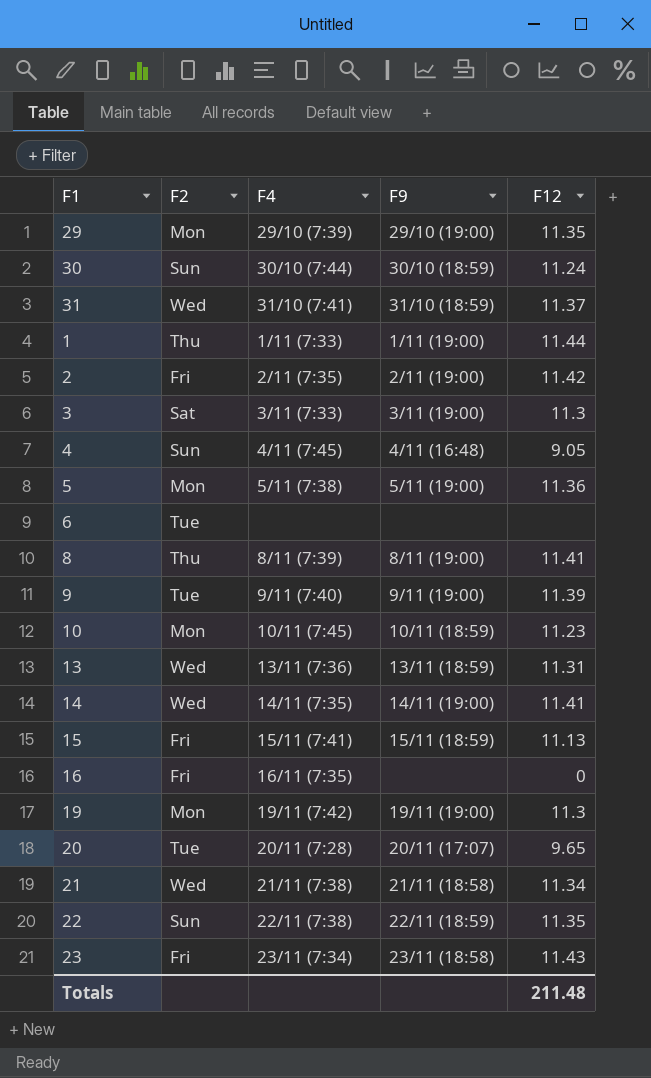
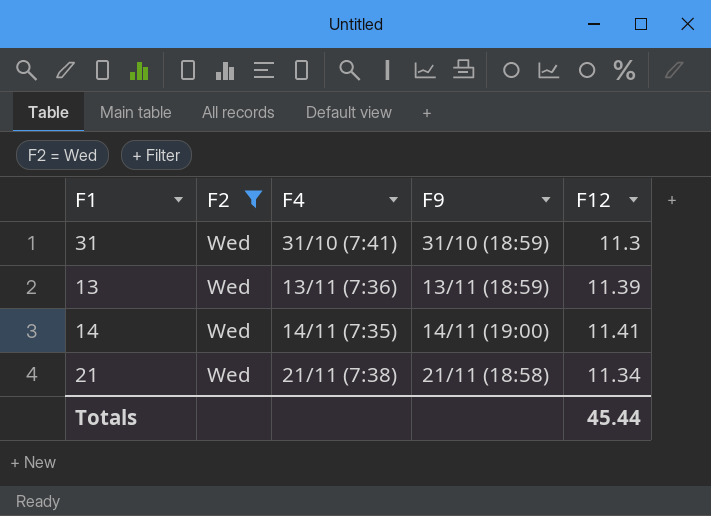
filter: none -> F2 = Wed
31 | F12: 11.37 -> 11.3
13 | F12: 11.31 -> 11.39
Totals | F12: 211.48 -> 45.44

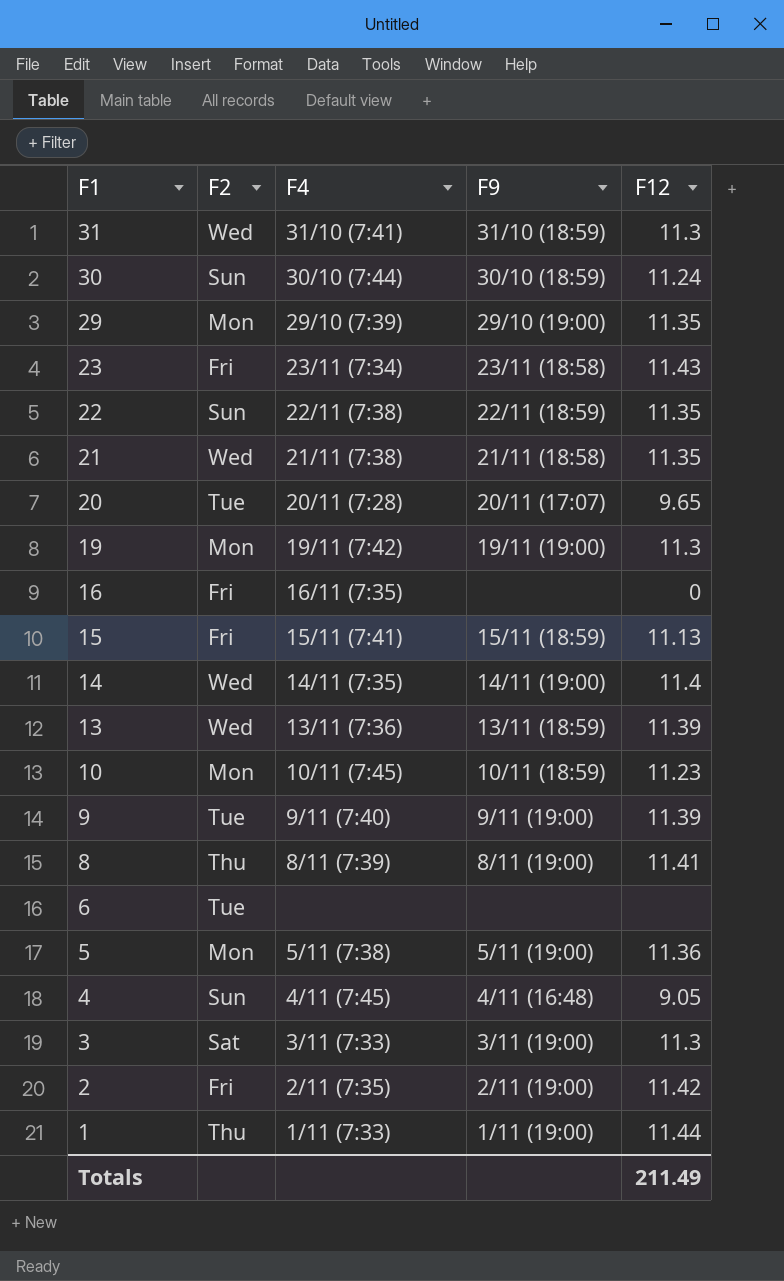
filter: F2 = Wed -> none
row order: none -> F1 descending
21 | F12: 11.34 -> 11.35
14 | F12: 11.41 -> 11.4
Totals | F12: 45.44 -> 211.49

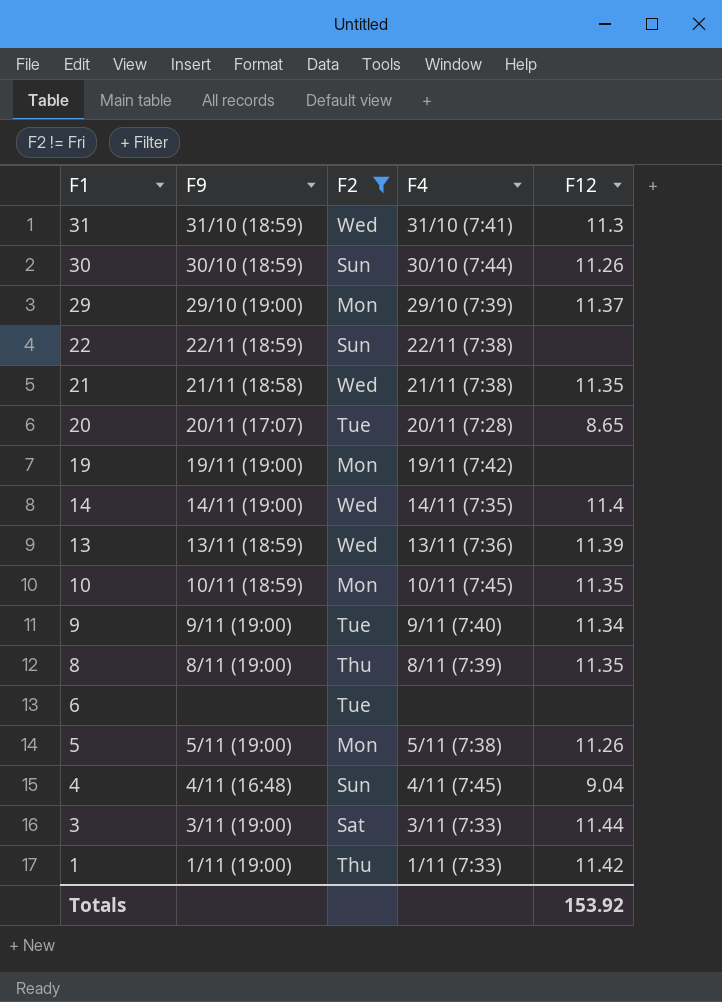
filter: none -> F2 != Fri
column F9 | position: 4 -> 2
30 | F12: 11.24 -> 11.26
29 | F12: 11.35 -> 11.37
22 | F12: 11.35 -> none
20 | F12: 9.65 -> 8.65
19 | F12: 11.3 -> none
10 | F12: 11.23 -> 11.35
9 | F12: 11.39 -> 11.34
8 | F12: 11.41 -> 11.35
5 | F12: 11.36 -> 11.26
4 | F12: 9.05 -> 9.04
3 | F12: 11.3 -> 11.44
1 | F12: 11.44 -> 11.42
Totals | F12: 211.49 -> 153.92

